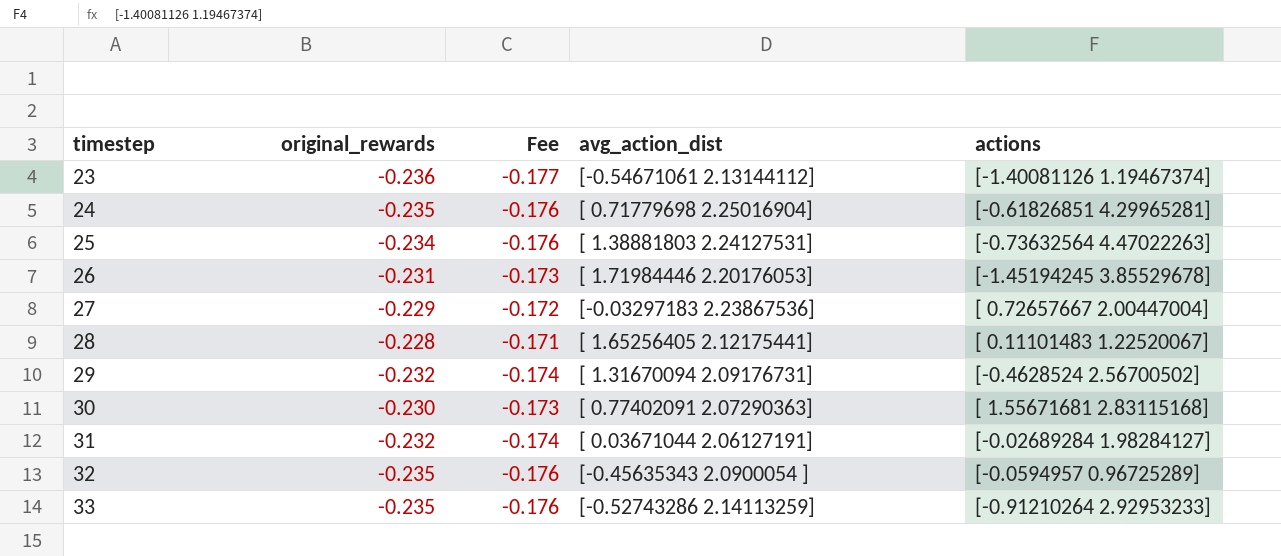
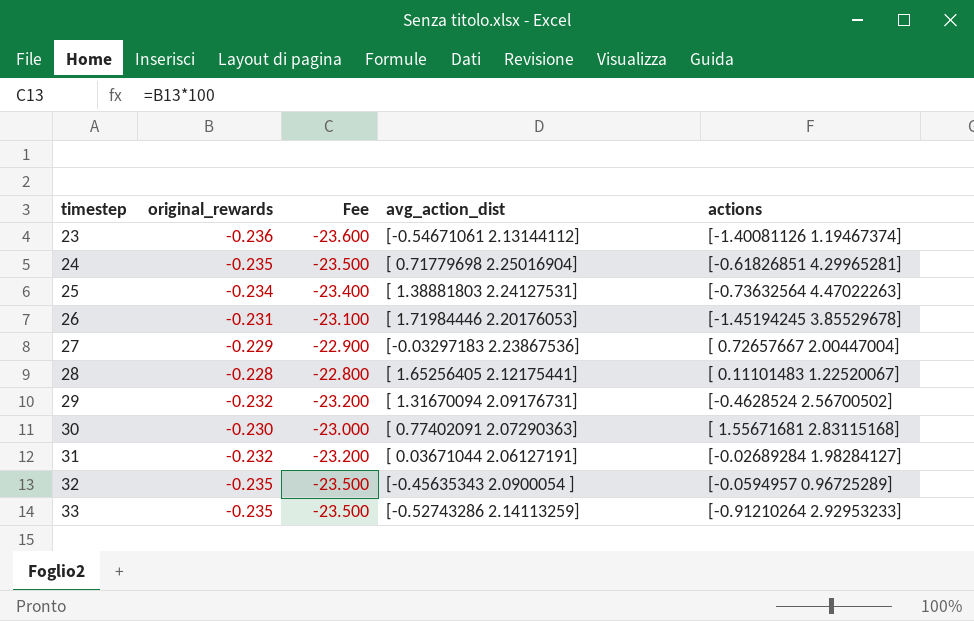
column Fee | formula: [original_rewards] * 0.75 -> [original_rewards] * 100

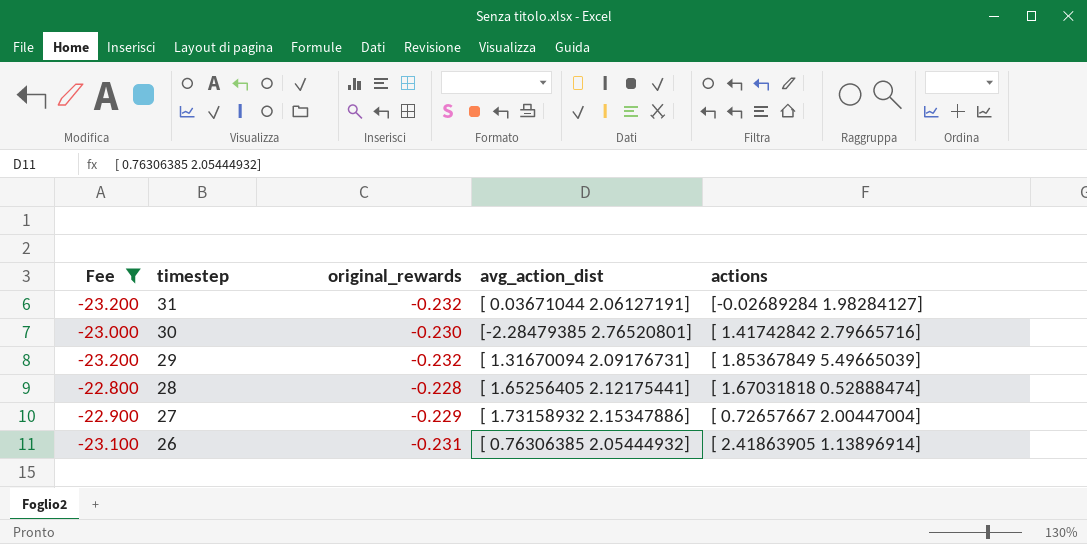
filter: none -> Fee >= -23.200
row order: timestep ascending -> timestep descending
column Fee | position: 3 -> 1
30 | avg_action_dist: [ 0.77402091 2.07290363] -> [-2.28479385 2.76520801]
30 | actions: [ 1.55671681 2.83115168] -> [ 1.41742842 2.79665716]
29 | actions: [-0.4628524 2.56700502] -> [ 1.85367849 5.49665039]
28 | actions: [ 0.11101483 1.22520067] -> [ 1.67031818 0.52888474]
27 | avg_action_dist: [-0.03297183 2.23867536] -> [ 1.73158932 2.15347886]
26 | avg_action_dist: [ 1.71984446 2.20176053] -> [ 0.76306385 2.05444932]
26 | actions: [-1.45194245 3.85529678] -> [ 2.41863905 1.13896914]

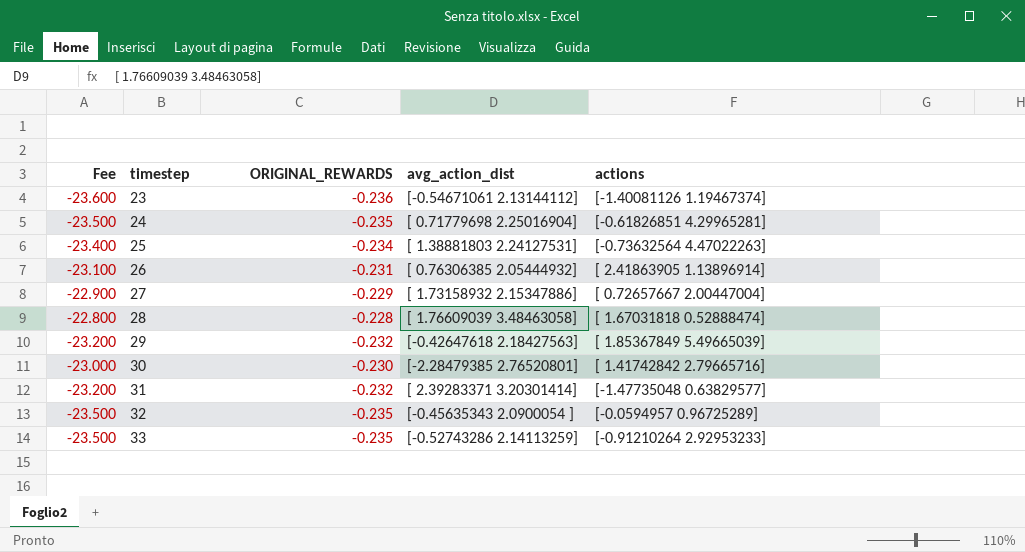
filter: Fee >= -23.200 -> none
row order: timestep descending -> timestep ascending
column name: original_rewards -> ORIGINAL_REWARDS
28 | avg_action_dist: [ 1.65256405 2.12175441] -> [ 1.76609039 3.48463058]
29 | avg_action_dist: [ 1.31670094 2.09176731] -> [-0.42647618 2.18427563]
31 | avg_action_dist: [ 0.03671044 2.06127191] -> [ 2.39283371 3.20301414]
31 | actions: [-0.02689284 1.98284127] -> [-1.47735048 0.63829577]

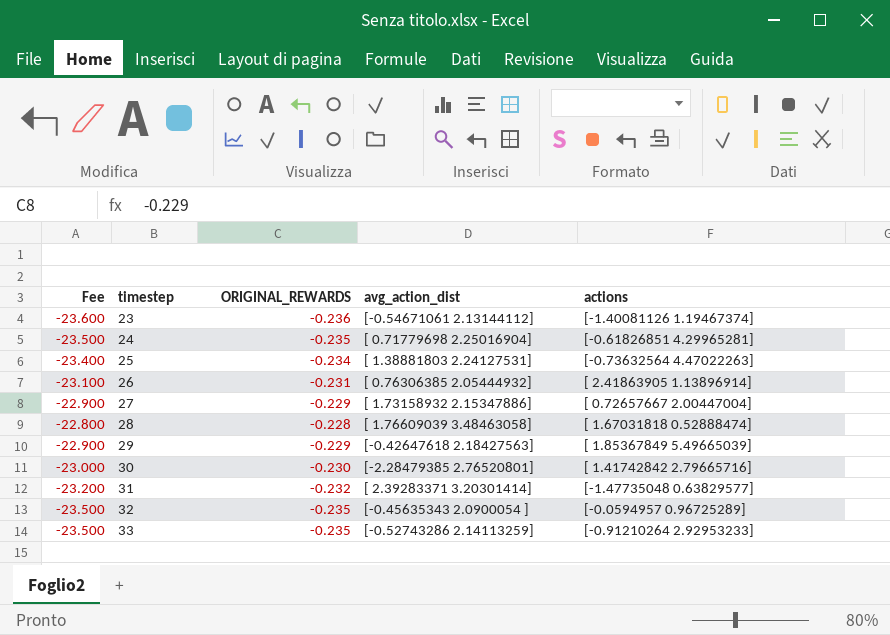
29 | Fee: -23.200 -> -22.900
29 | ORIGINAL_REWARDS: -0.232 -> -0.229

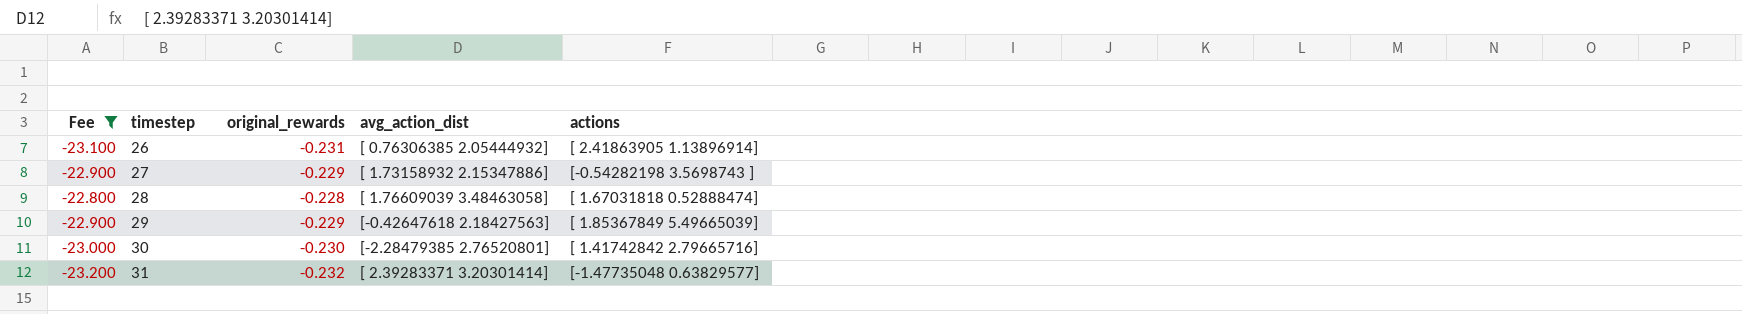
filter: none -> Fee >= -23.200
column name: ORIGINAL_REWARDS -> original_rewards
27 | actions: [ 0.72657667 2.00447004] -> [-0.54282198 3.5698743 ]

